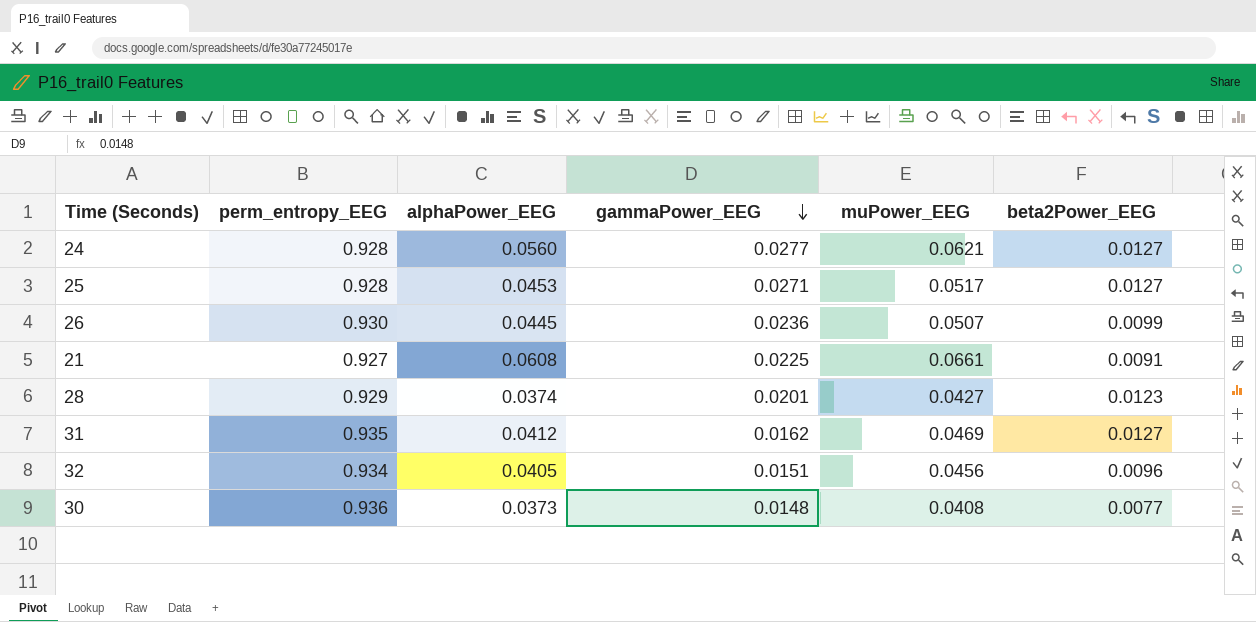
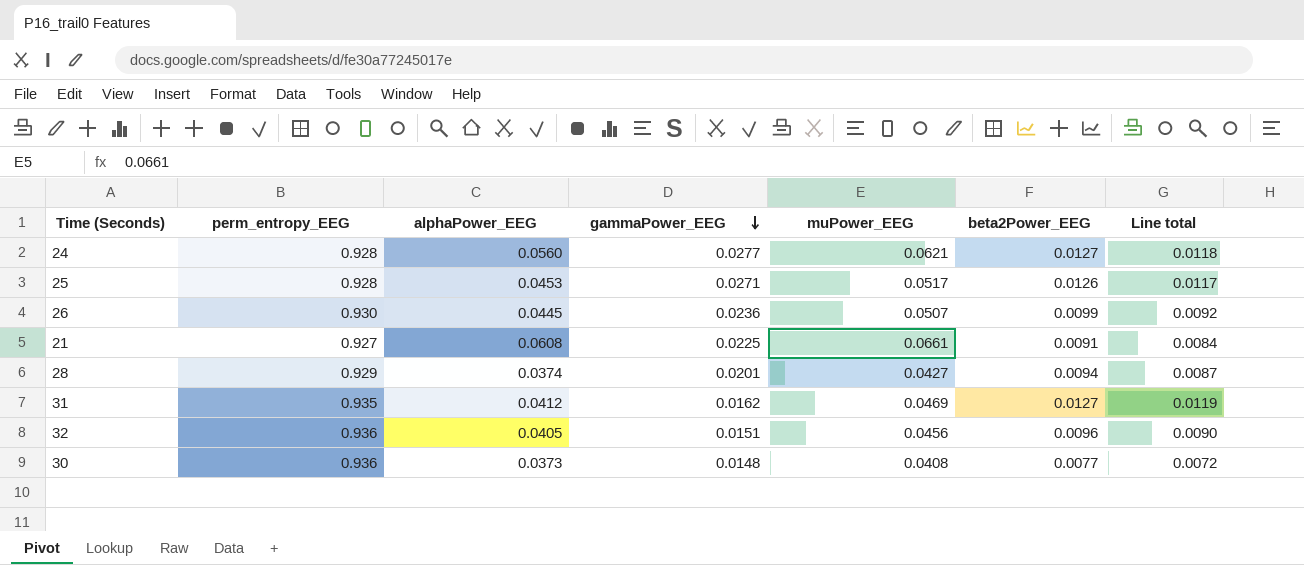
column Line total | formula: none -> [perm_entropy_EEG] * [beta2Power_EEG]
25 | beta2Power_EEG: 0.0127 -> 0.0126
28 | beta2Power_EEG: 0.0123 -> 0.0094
32 | perm_entropy_EEG: 0.934 -> 0.936

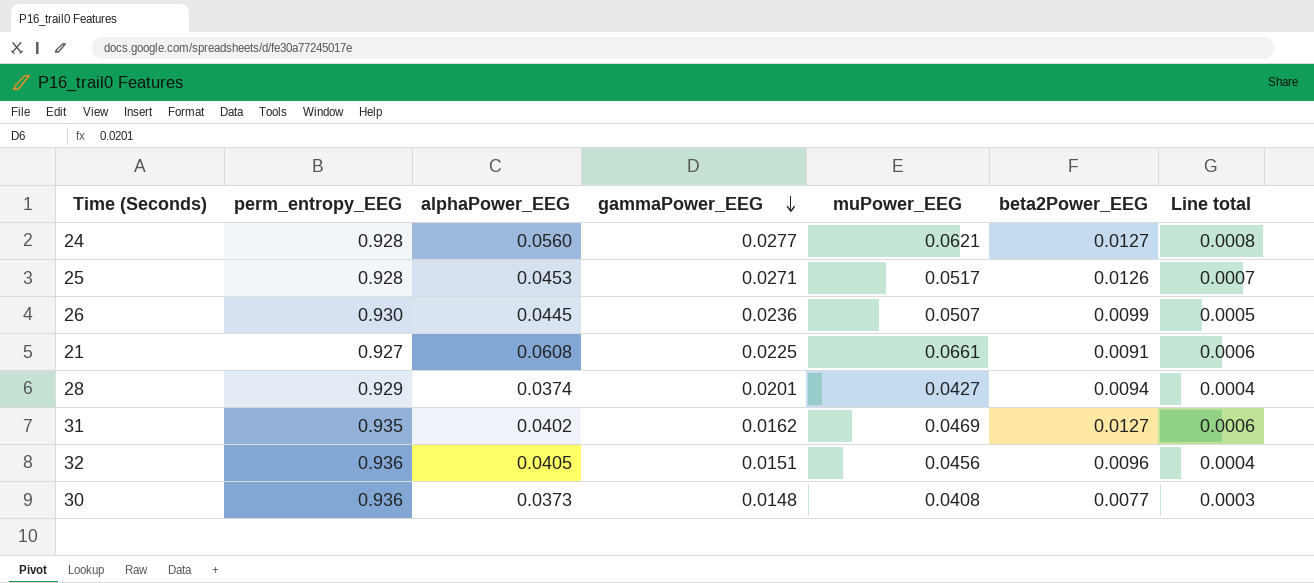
column Line total | formula: [perm_entropy_EEG] * [beta2Power_EEG] -> [muPower_EEG] * [beta2Power_EEG]
31 | alphaPower_EEG: 0.0412 -> 0.0402

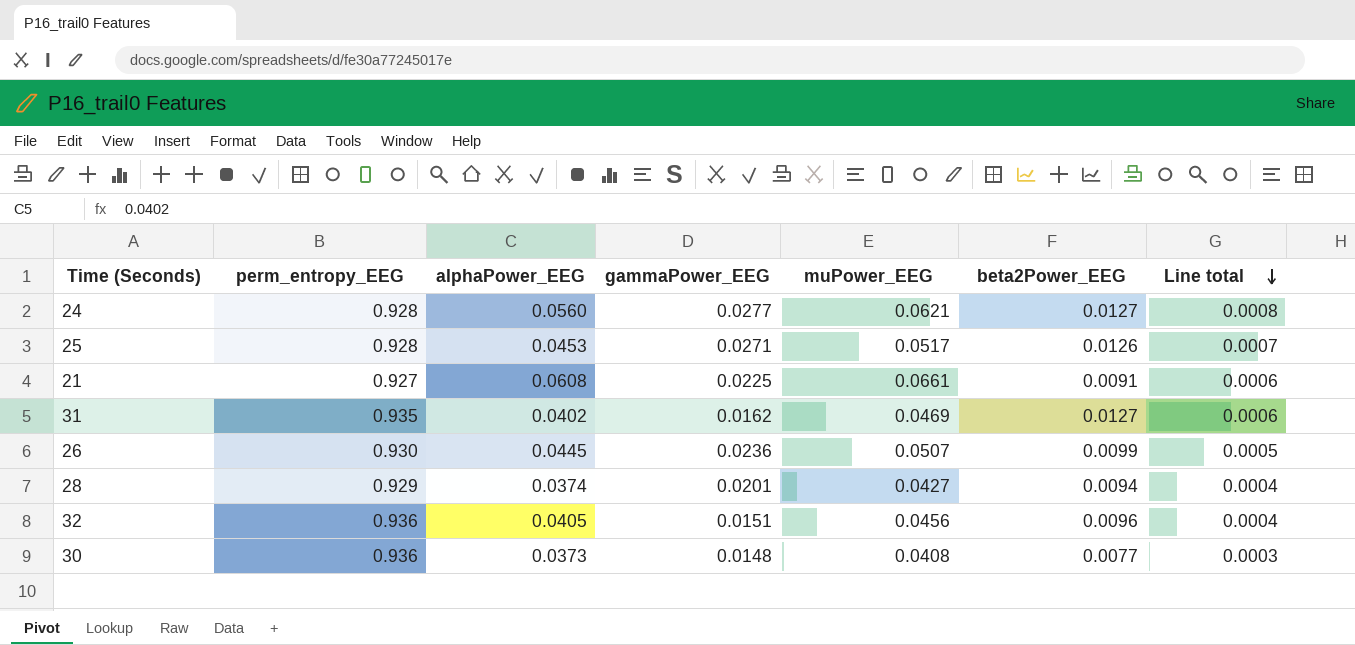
row order: gammaPower_EEG descending -> Line total descending

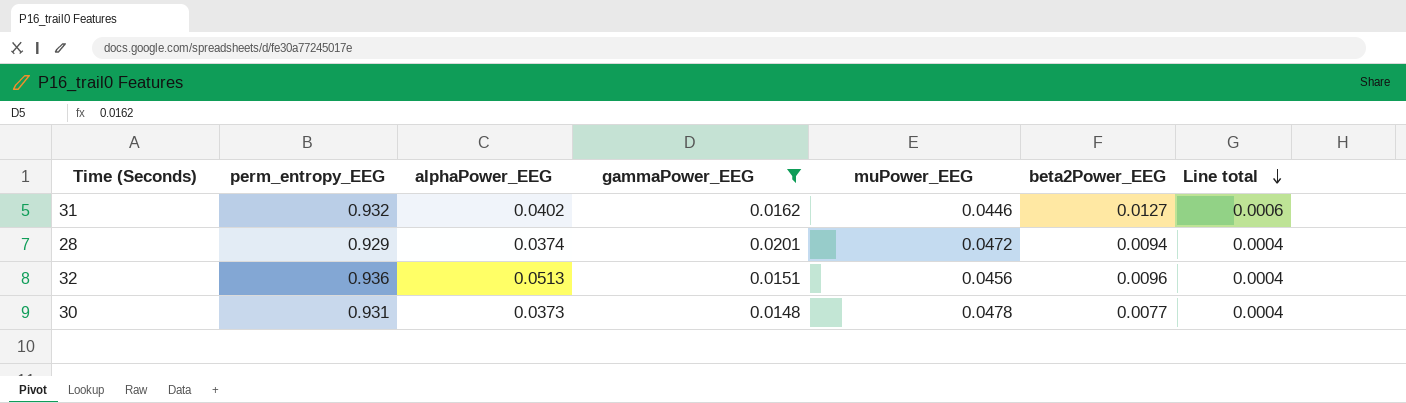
filter: none -> gammaPower_EEG <= 0.0201
31 | perm_entropy_EEG: 0.935 -> 0.932
31 | muPower_EEG: 0.0469 -> 0.0446
28 | muPower_EEG: 0.0427 -> 0.0472
32 | alphaPower_EEG: 0.0405 -> 0.0513
30 | perm_entropy_EEG: 0.936 -> 0.931
30 | muPower_EEG: 0.0408 -> 0.0478
30 | Line total: 0.0003 -> 0.0004

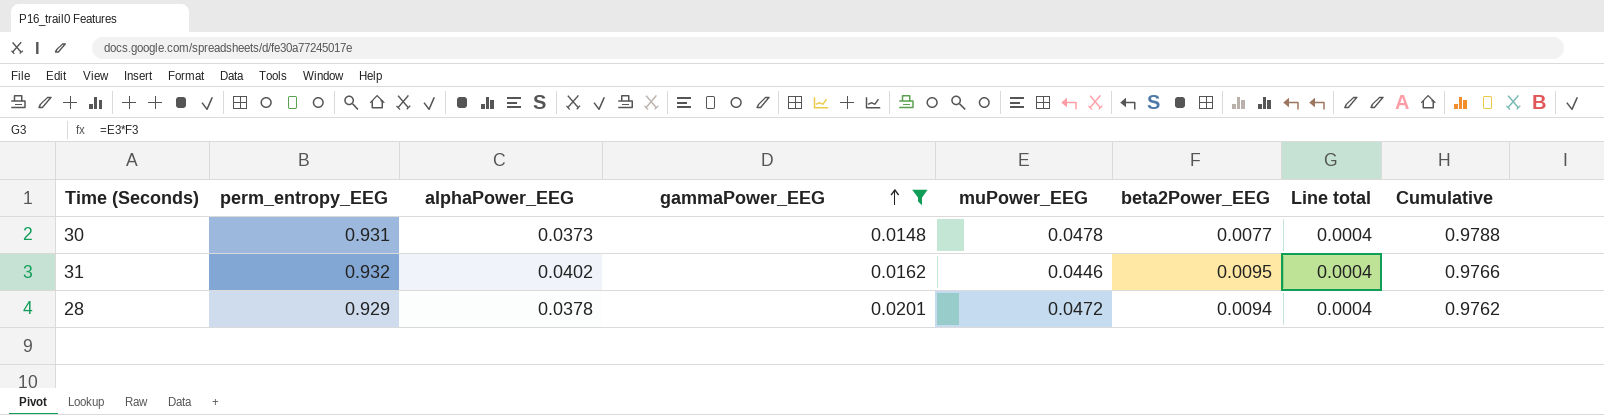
row order: Line total descending -> gammaPower_EEG ascending
column Cumulative | formula: none -> [perm_entropy_EEG] + [muPower_EEG]
row 32: 0.936 | 0.0513 | 0.0151 | 0.0456 | 0.0096 | 0.0004 -> none
31 | beta2Power_EEG: 0.0127 -> 0.0095
31 | Line total: 0.0006 -> 0.0004
28 | alphaPower_EEG: 0.0374 -> 0.0378

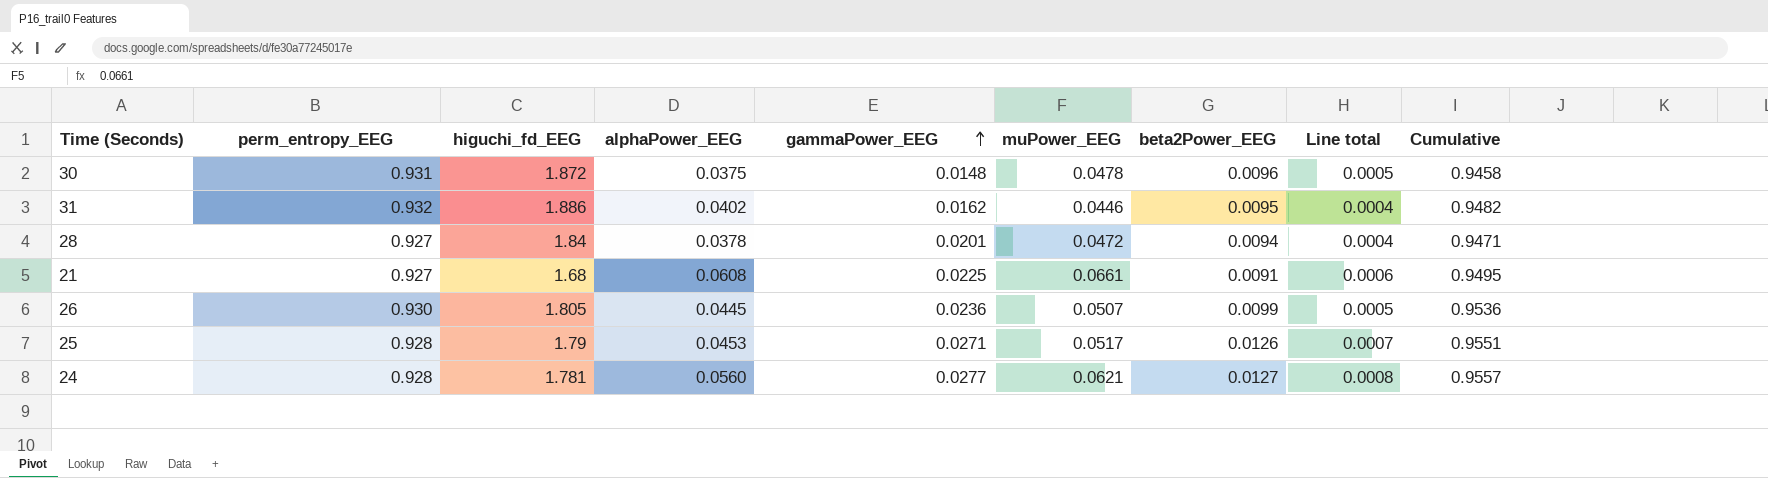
filter: gammaPower_EEG <= 0.0201 -> none
column higuchi_fd_EEG | position: none -> 3
column Cumulative | formula: [perm_entropy_EEG] + [muPower_EEG] -> [perm_entropy_EEG] + [gammaPower_EEG]
30 | alphaPower_EEG: 0.0373 -> 0.0375
30 | beta2Power_EEG: 0.0077 -> 0.0096
30 | Line total: 0.0004 -> 0.0005
28 | perm_entropy_EEG: 0.929 -> 0.927

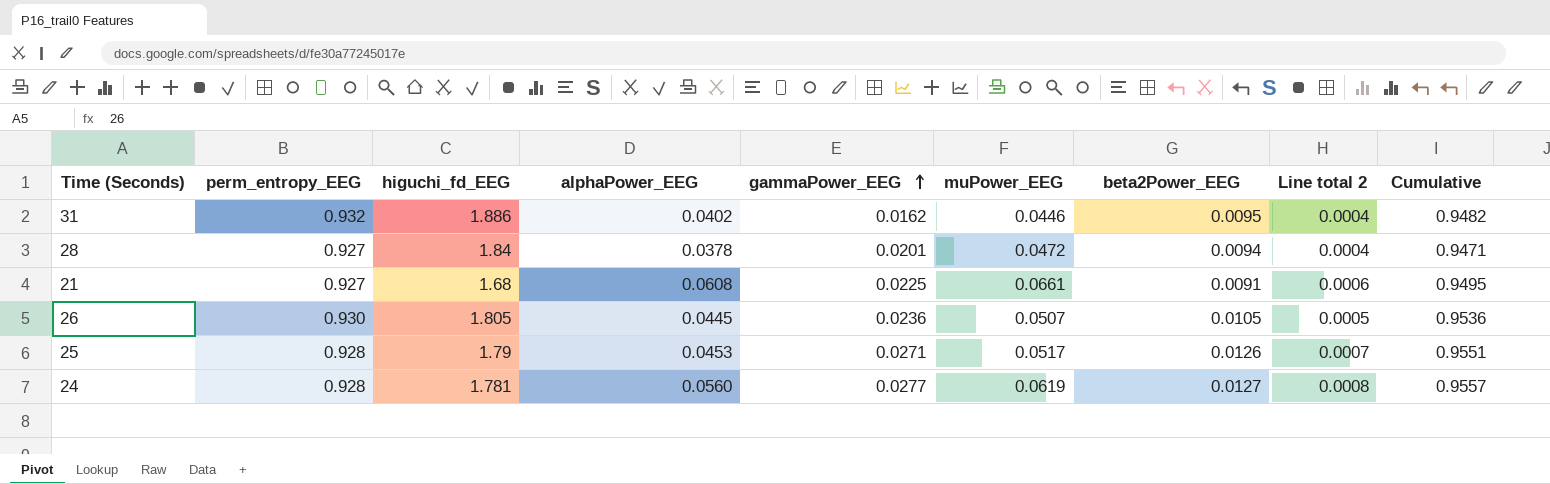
column name: Line total -> Line total 2
row 30: 0.931 | 1.872 | 0.0375 | 0.0148 | 0.0478 | 0.0096 | 0.0005 | 0.9458 -> none
26 | beta2Power_EEG: 0.0099 -> 0.0105
24 | muPower_EEG: 0.0621 -> 0.0619

